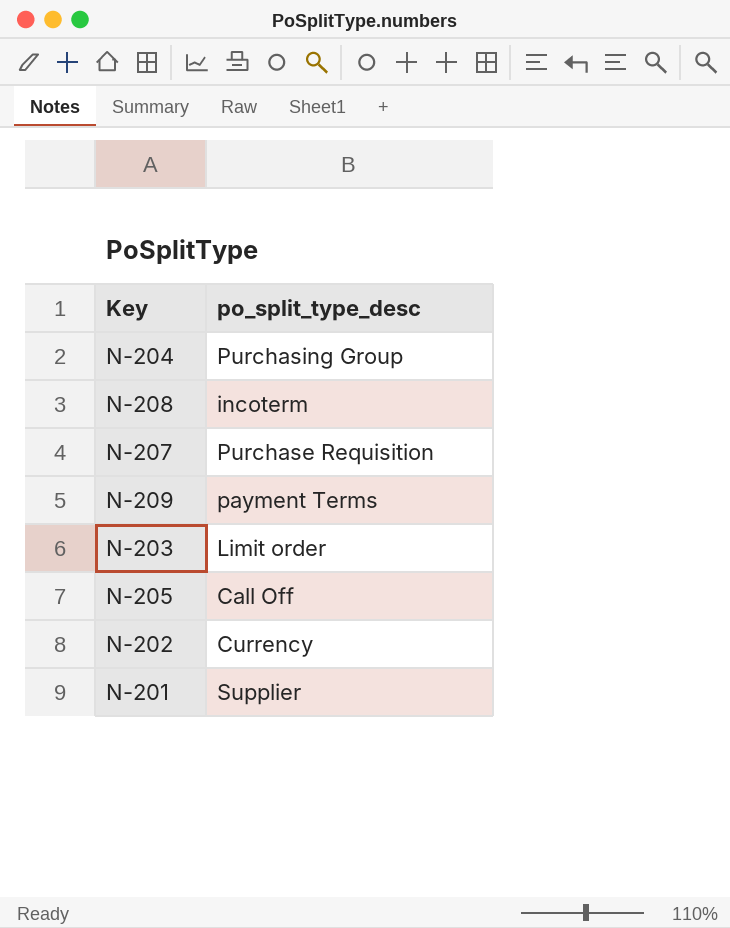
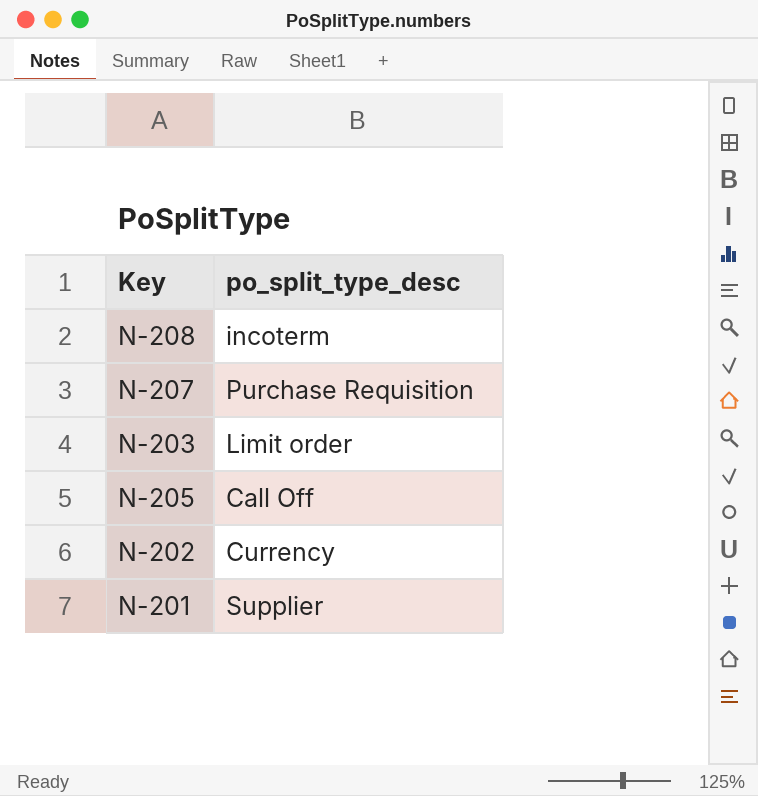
row N-204: Purchasing Group -> none
row N-209: payment Terms -> none

